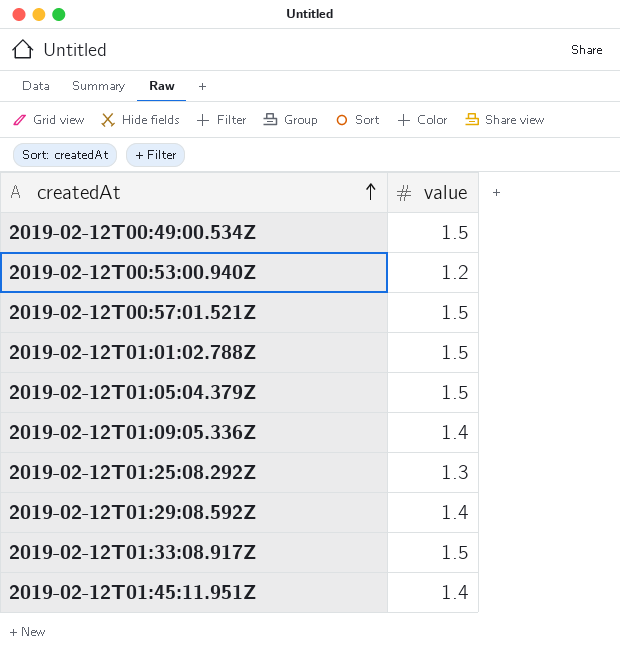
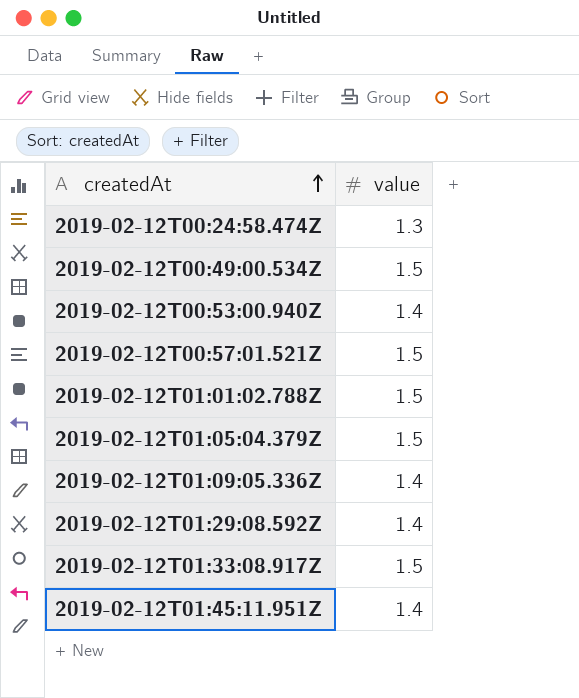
row 2019-02-12T01:25:08.292Z: 1.3 -> none
row 2019-02-12T00:24:58.474Z: none -> 1.3
2019-02-12T00:53:00.940Z | value: 1.2 -> 1.4

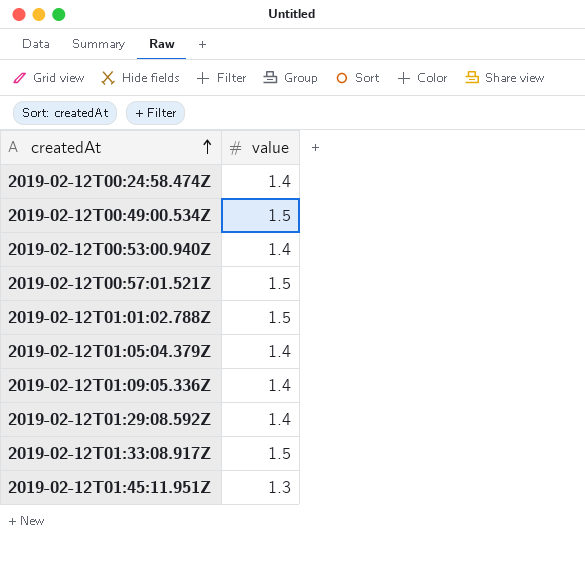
2019-02-12T00:24:58.474Z | value: 1.3 -> 1.4
2019-02-12T01:05:04.379Z | value: 1.5 -> 1.4
2019-02-12T01:45:11.951Z | value: 1.4 -> 1.3

